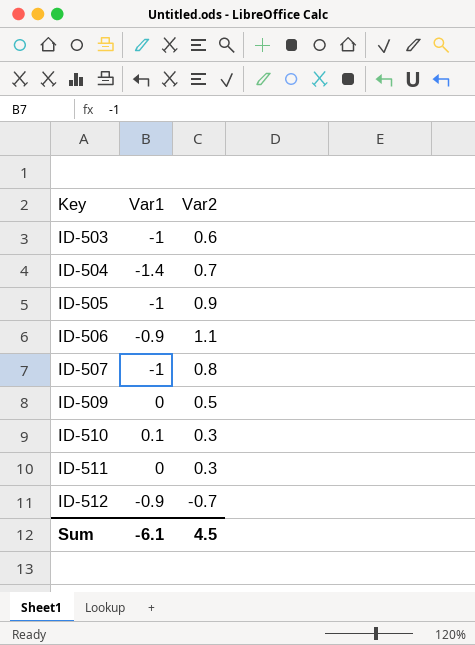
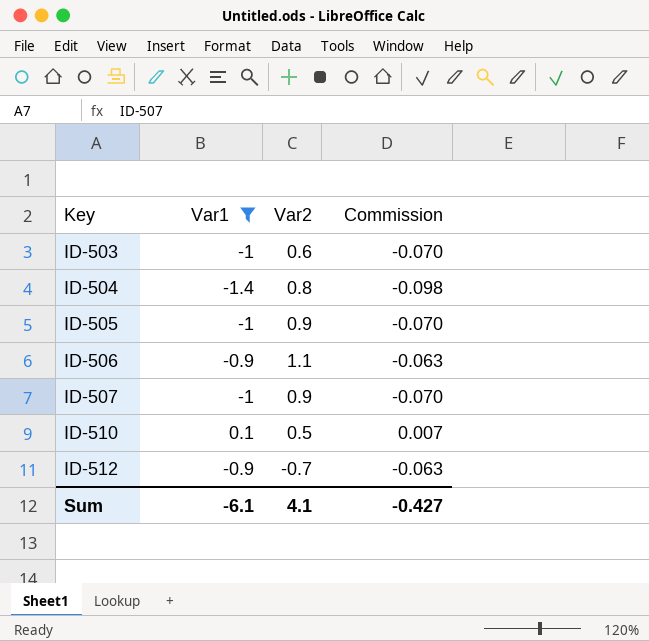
filter: none -> Var1 != 0
column Commission | formula: none -> [Var1] * 0.07
ID-504 | Var2: 0.7 -> 0.8
ID-507 | Var2: 0.8 -> 0.9
ID-510 | Var2: 0.3 -> 0.5
Sum | Var2: 4.5 -> 4.1

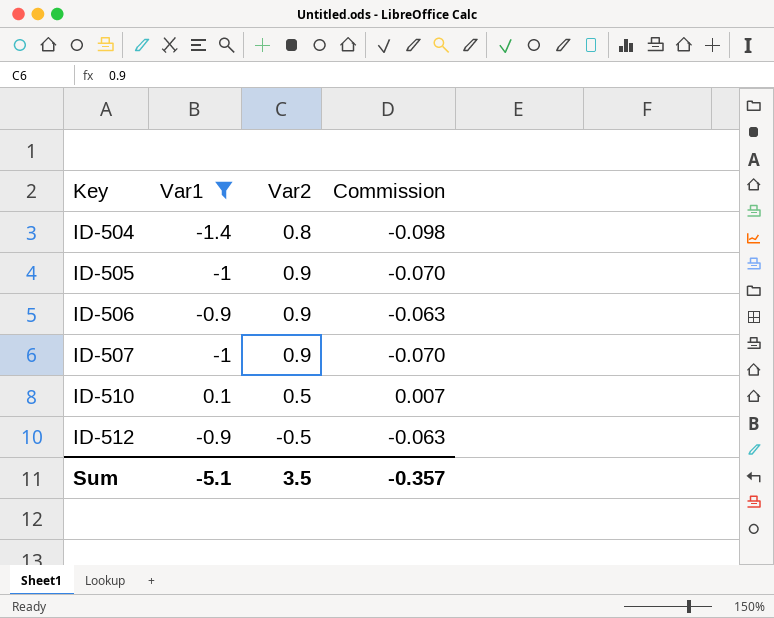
row ID-503: -1 | 0.6 | -0.070 -> none
ID-506 | Var2: 1.1 -> 0.9
ID-512 | Var2: -0.7 -> -0.5
Sum | Var1: -6.1 -> -5.1
Sum | Var2: 4.1 -> 3.5
Sum | Commission: -0.427 -> -0.357

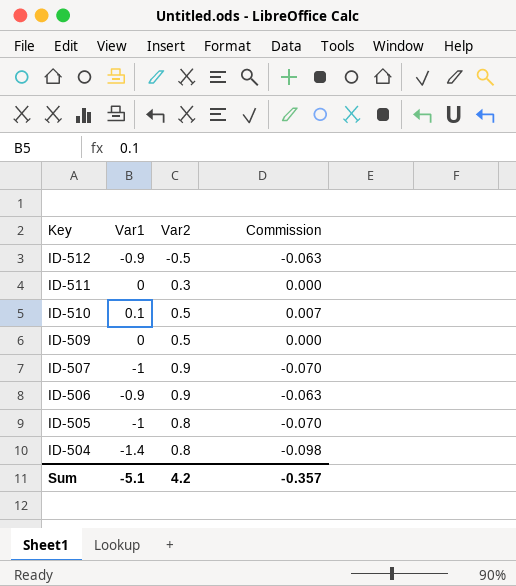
filter: Var1 != 0 -> none
row order: Key ascending -> Key descending
ID-505 | Var2: 0.9 -> 0.8
Sum | Var2: 3.5 -> 4.2

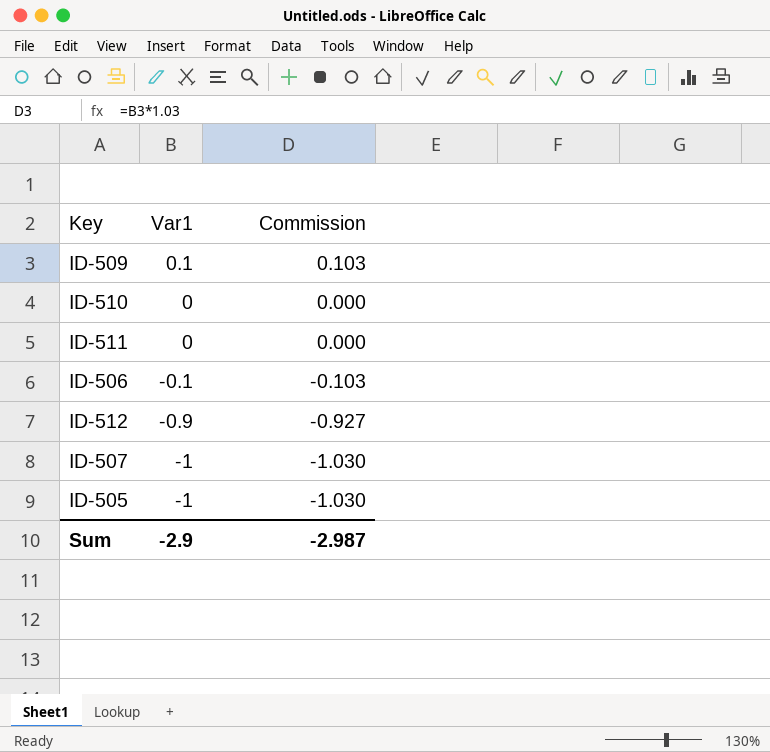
row order: Key descending -> Var1 descending
column Var2 | position: 3 -> none
column Commission | formula: [Var1] * 0.07 -> [Var1] * 1.03
row ID-504: -1.4 | 0.8 | -0.098 -> none
ID-509 | Var1: 0 -> 0.1
ID-510 | Var1: 0.1 -> 0
ID-506 | Var1: -0.9 -> -0.1
Sum | Var1: -5.1 -> -2.9
Sum | Commission: -0.357 -> -2.987

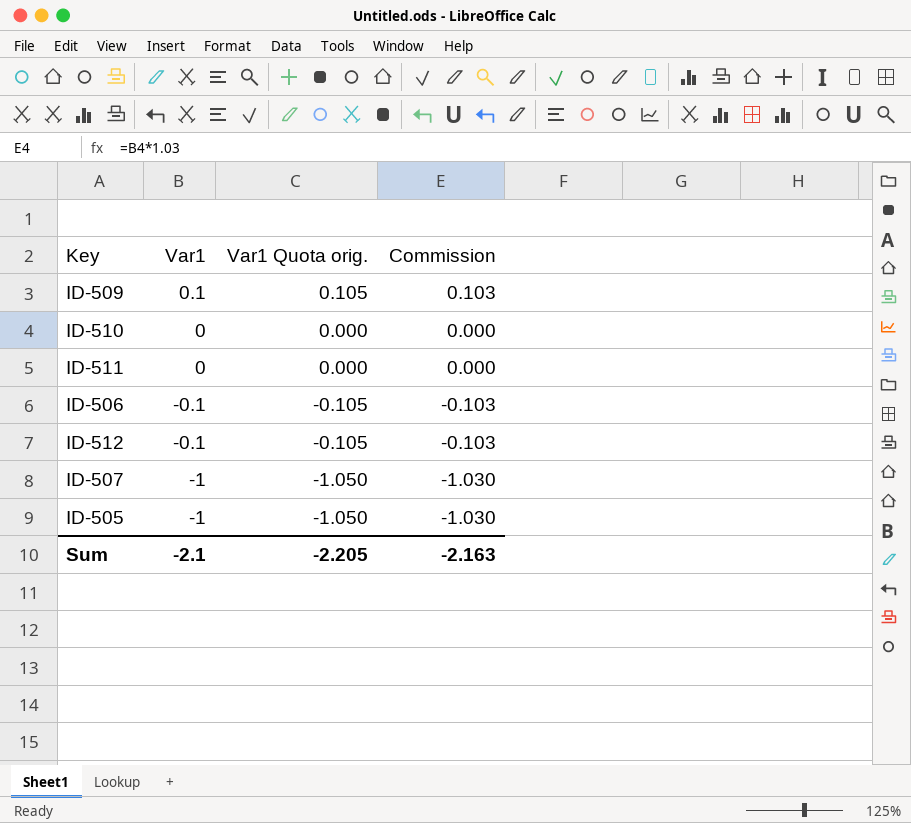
column Var1 Quota orig. | formula: none -> [Var1] * 1.05
ID-512 | Var1: -0.9 -> -0.1
ID-512 | Commission: -0.927 -> -0.103
Sum | Var1: -2.9 -> -2.1
Sum | Commission: -2.987 -> -2.163

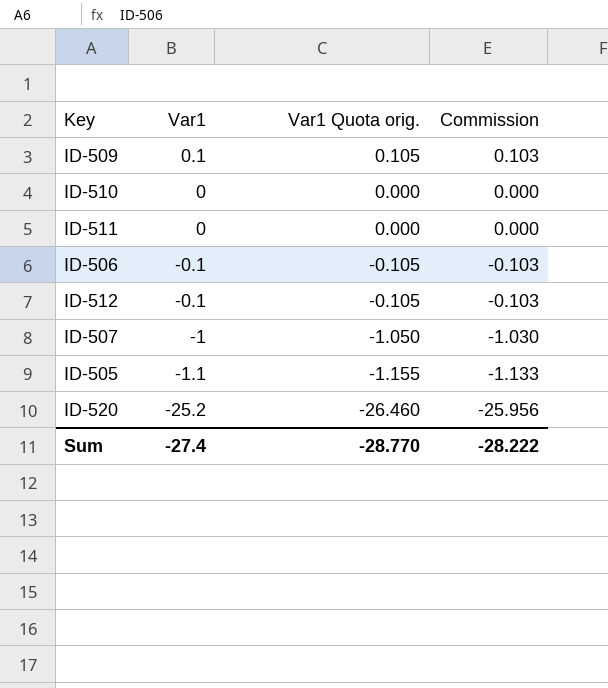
ID-505 | Var1: -1 -> -1.1
ID-505 | Var1 Quota orig.: -1.050 -> -1.155
ID-505 | Commission: -1.030 -> -1.133
row ID-520: none -> -25.2 | -26.460 | -25.956
Sum | Var1: -2.1 -> -27.4
Sum | Var1 Quota orig.: -2.205 -> -28.770
Sum | Commission: -2.163 -> -28.222

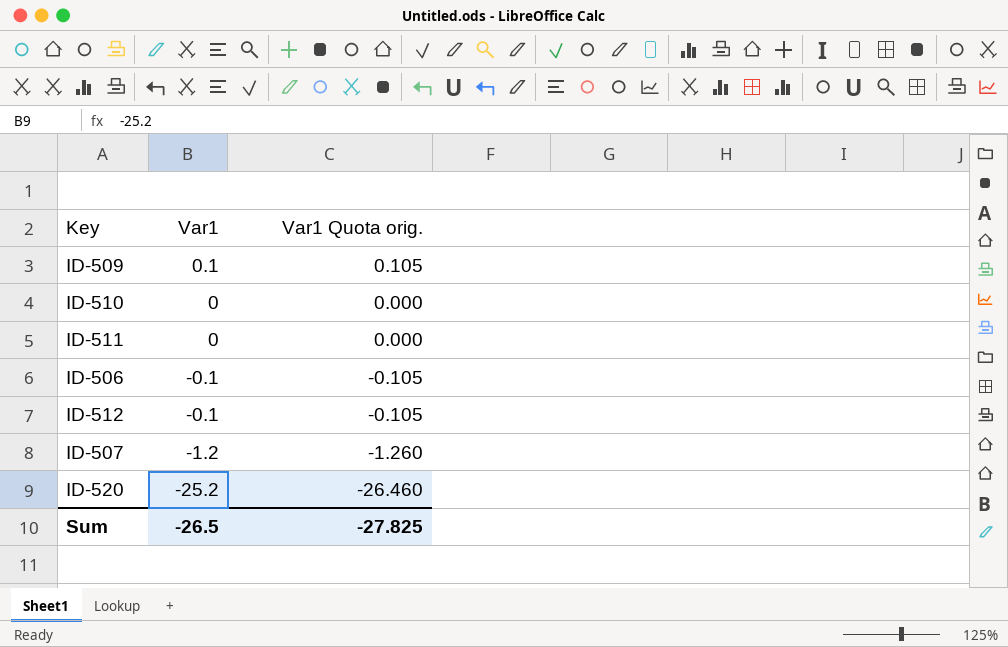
column Commission | formula: [Var1] * 1.03 -> none
row ID-505: -1.1 | -1.155 | -1.133 -> none
ID-507 | Var1: -1 -> -1.2
ID-507 | Var1 Quota orig.: -1.050 -> -1.260
Sum | Var1: -27.4 -> -26.5
Sum | Var1 Quota orig.: -28.770 -> -27.825

